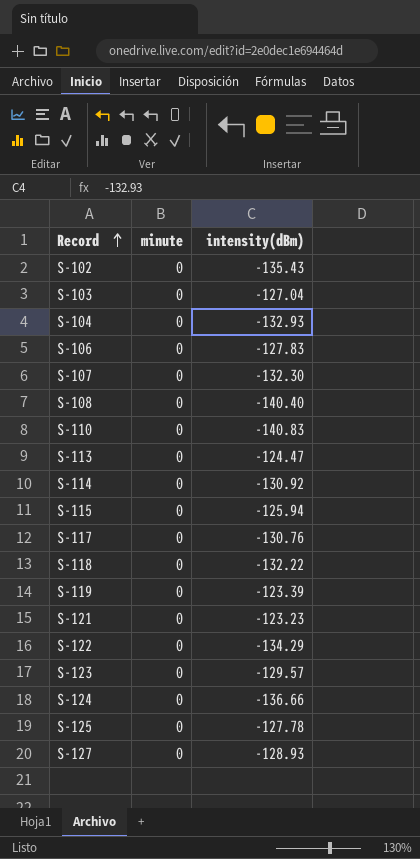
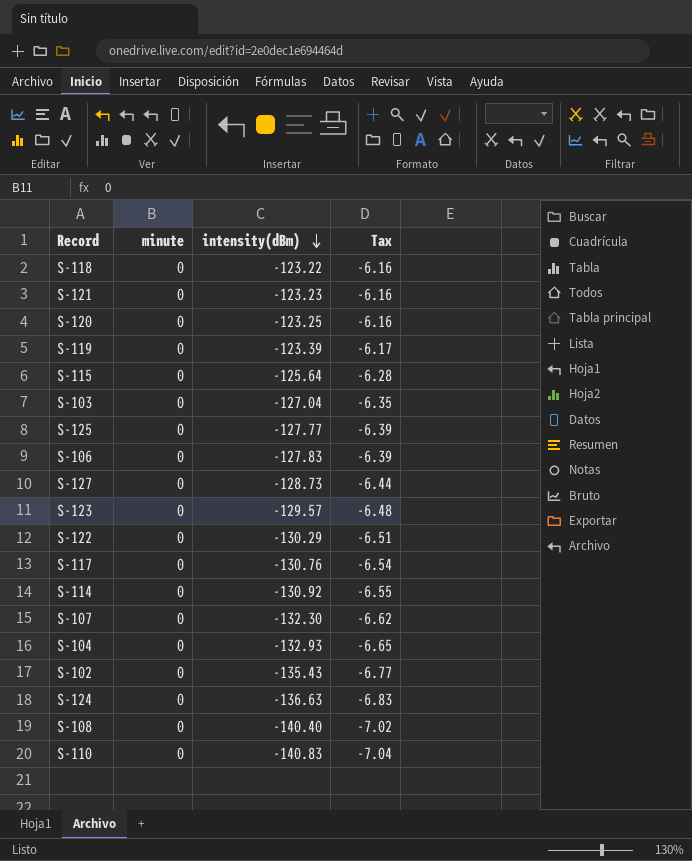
row order: Record ascending -> intensity(dBm) descending
column Tax | formula: none -> [intensity(dBm)] * 0.05
row S-113: 0 | -124.47 -> none
S-118 | intensity(dBm): -132.22 -> -123.22
row S-120: none -> 0 | -123.25 | -6.16
S-115 | intensity(dBm): -125.94 -> -125.64
S-125 | intensity(dBm): -127.78 -> -127.77
S-127 | intensity(dBm): -128.93 -> -128.73
S-122 | intensity(dBm): -134.29 -> -130.29
S-124 | intensity(dBm): -136.66 -> -136.63

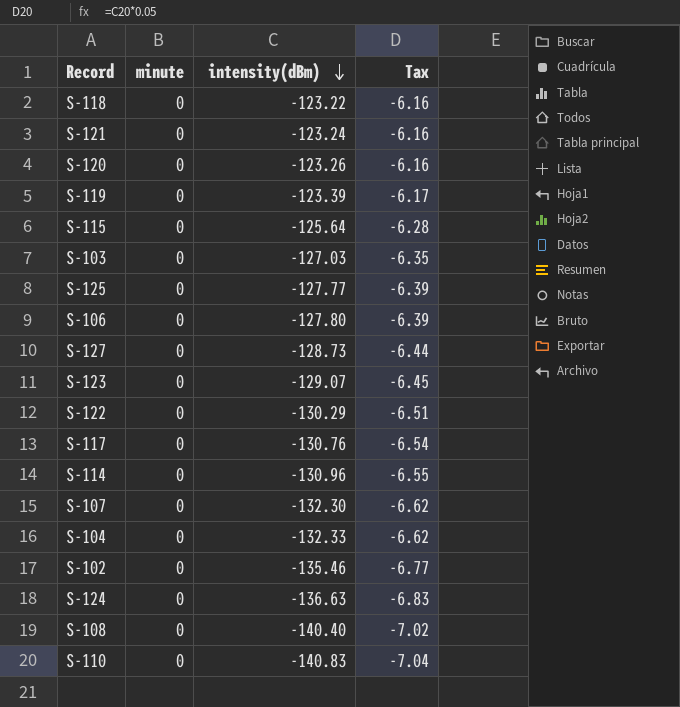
S-121 | intensity(dBm): -123.23 -> -123.24
S-120 | intensity(dBm): -123.25 -> -123.26
S-103 | intensity(dBm): -127.04 -> -127.03
S-106 | intensity(dBm): -127.83 -> -127.80
S-123 | intensity(dBm): -129.57 -> -129.07
S-123 | Tax: -6.48 -> -6.45
S-114 | intensity(dBm): -130.92 -> -130.96
S-104 | intensity(dBm): -132.93 -> -132.33
S-104 | Tax: -6.65 -> -6.62
S-102 | intensity(dBm): -135.43 -> -135.46

